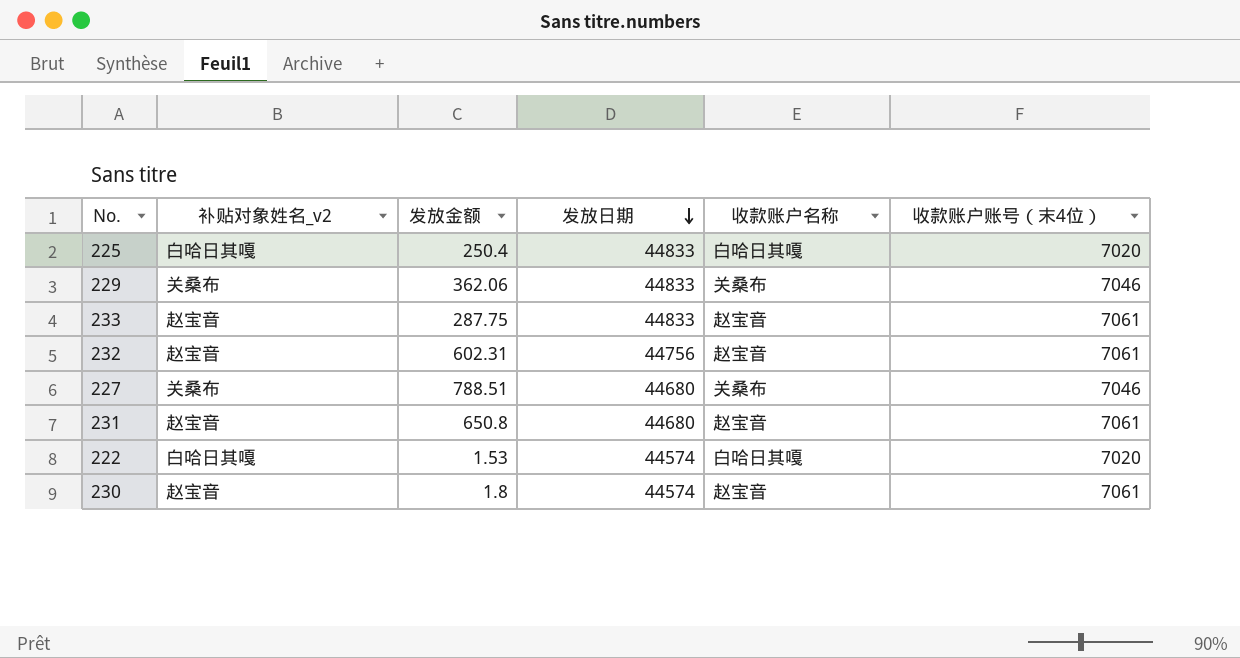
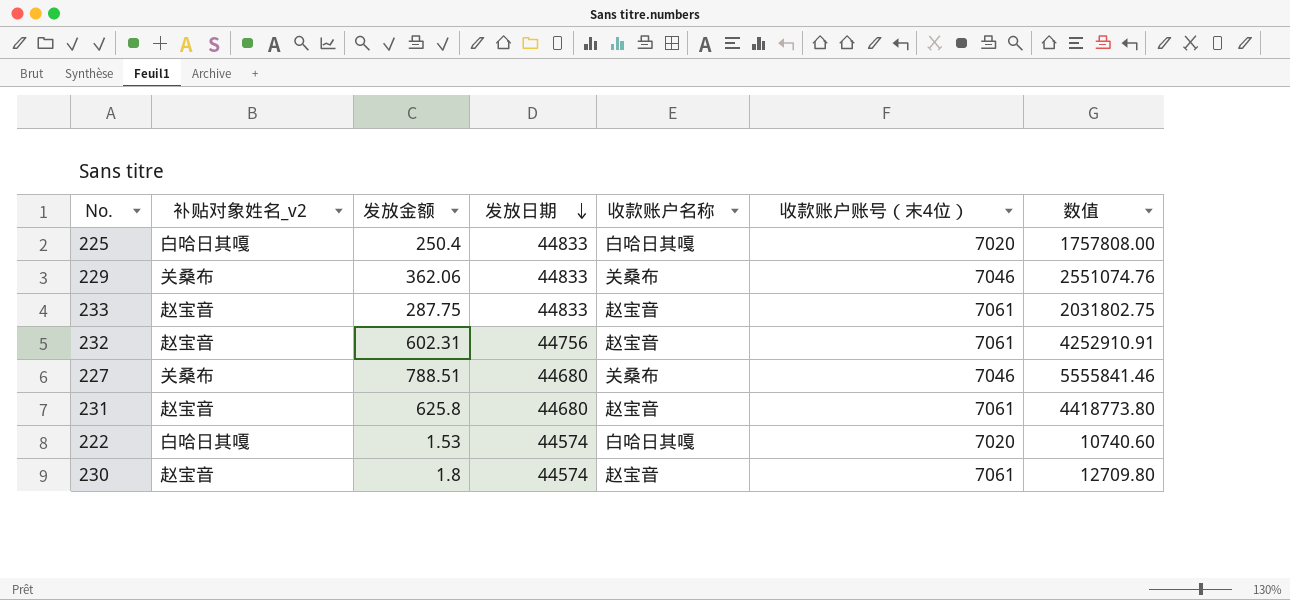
column 数值 | formula: none -> [发放金额] * [收款账户账号（末4位）]
231 | 发放金额: 650.8 -> 625.8

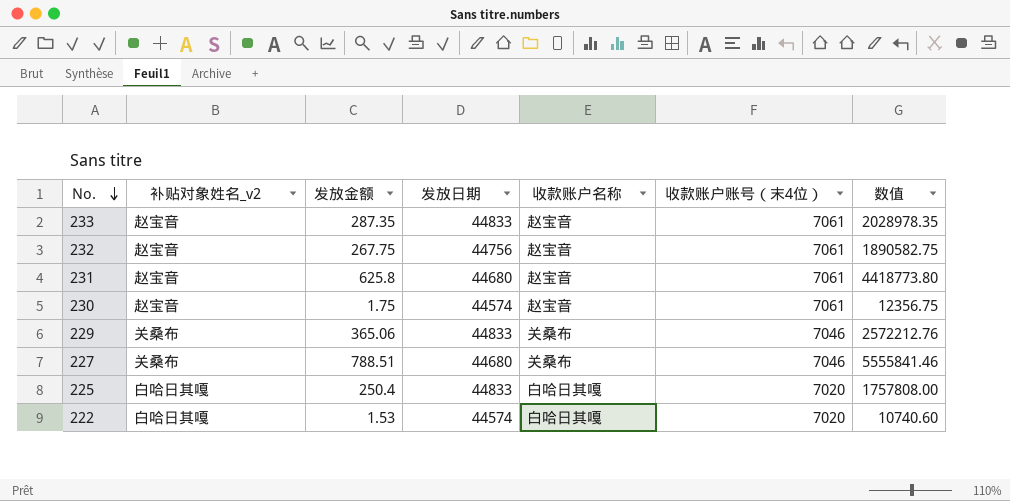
row order: 发放日期 descending -> No. descending
233 | 发放金额: 287.75 -> 287.35
233 | 数值: 2031802.75 -> 2028978.35
232 | 发放金额: 602.31 -> 267.75
232 | 数值: 4252910.91 -> 1890582.75
230 | 发放金额: 1.8 -> 1.75
230 | 数值: 12709.80 -> 12356.75
229 | 发放金额: 362.06 -> 365.06
229 | 数值: 2551074.76 -> 2572212.76

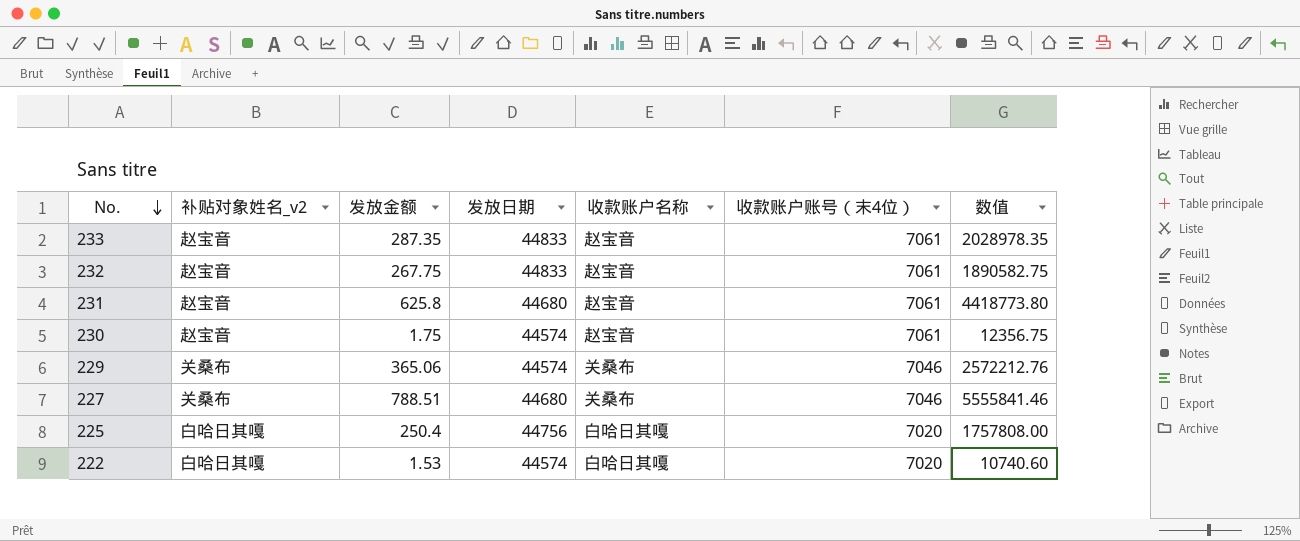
232 | 发放日期: 44756 -> 44833
229 | 发放日期: 44833 -> 44574
225 | 发放日期: 44833 -> 44756

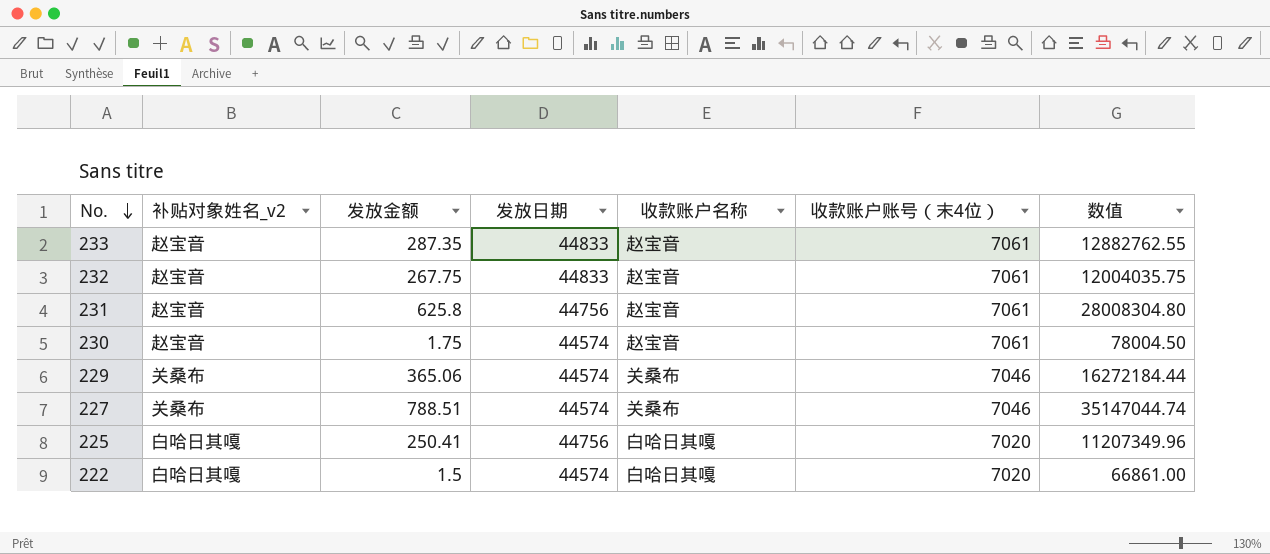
column 数值 | formula: [发放金额] * [收款账户账号（末4位）] -> [发放金额] * [发放日期]
231 | 发放日期: 44680 -> 44756
227 | 发放日期: 44680 -> 44574
225 | 发放金额: 250.4 -> 250.41
222 | 发放金额: 1.53 -> 1.5

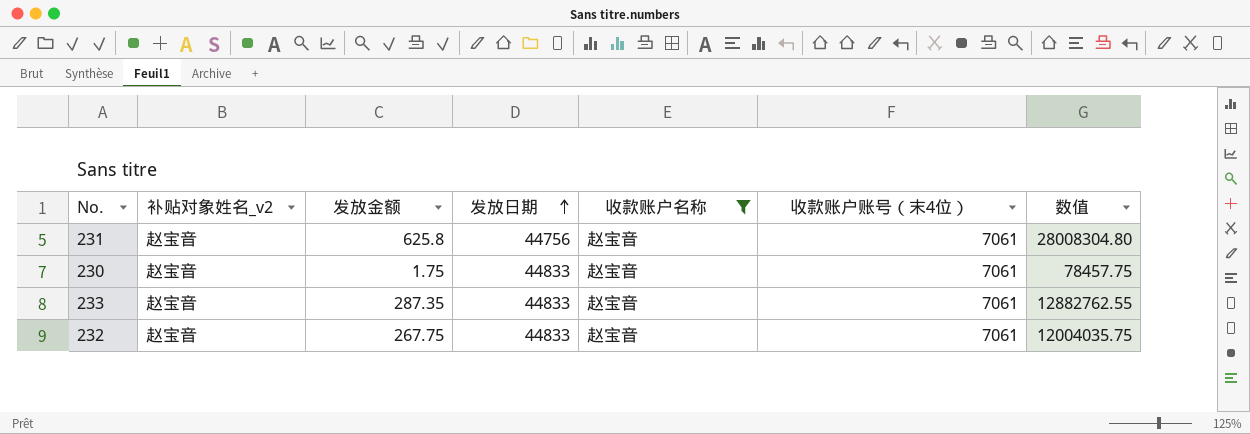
filter: none -> 收款账户名称 = 赵宝音
row order: No. descending -> 发放日期 ascending
230 | 发放日期: 44574 -> 44833
230 | 数值: 78004.50 -> 78457.75

